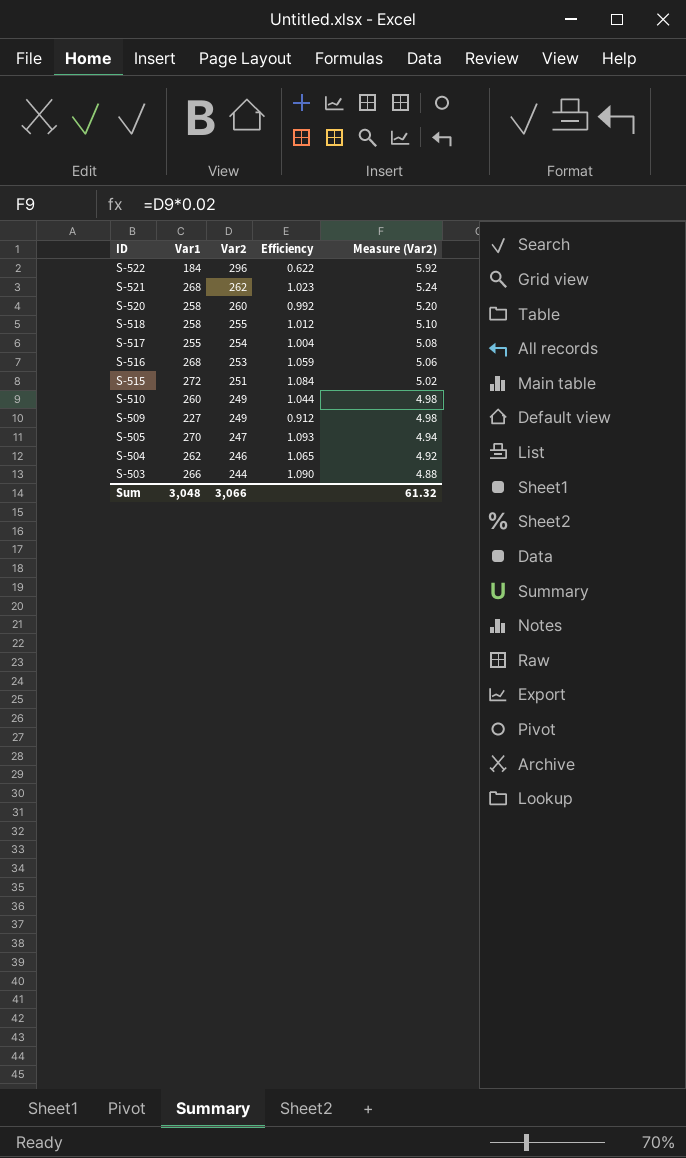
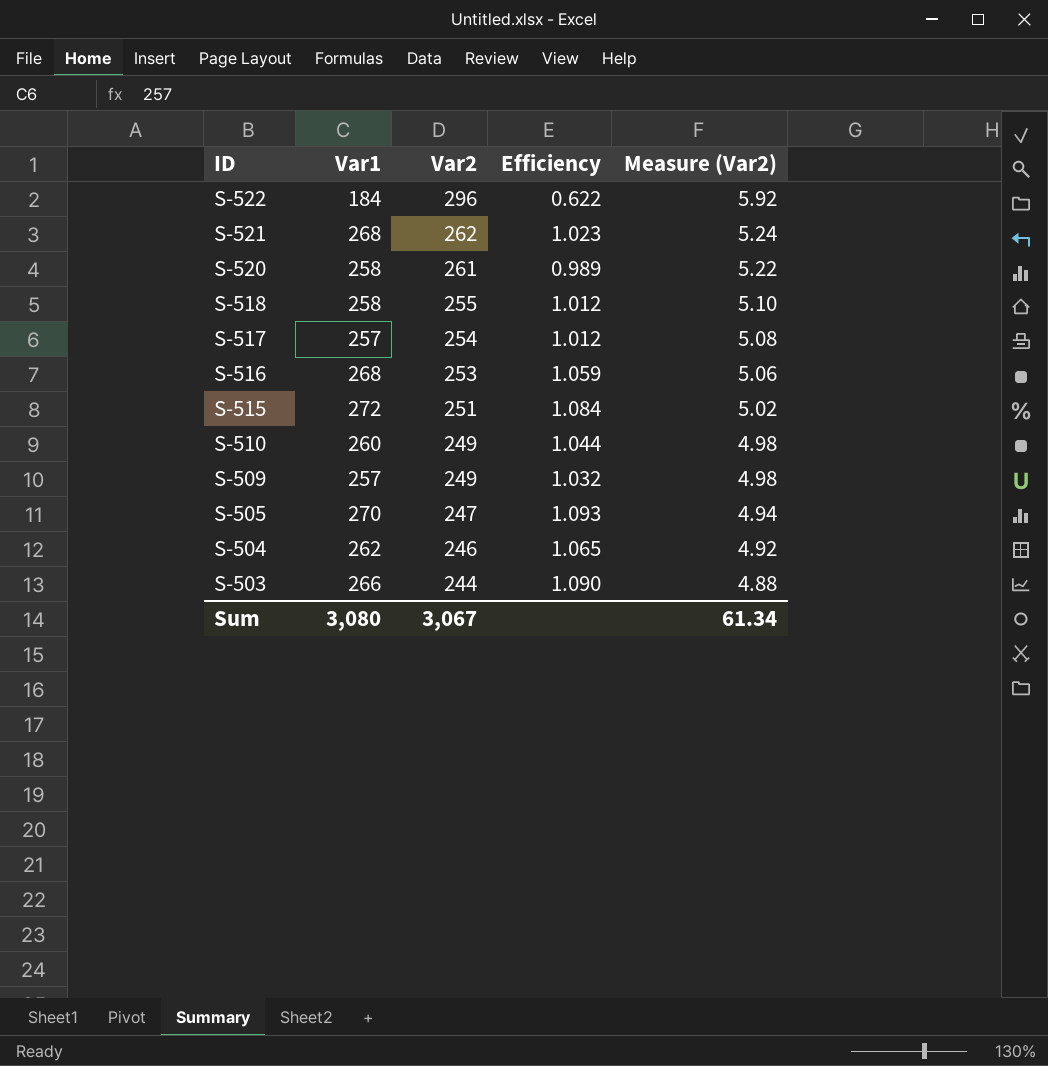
S-520 | Var2: 260 -> 261
S-520 | Efficiency: 0.992 -> 0.989
S-520 | Measure (Var2): 5.20 -> 5.22
S-517 | Var1: 255 -> 257
S-517 | Efficiency: 1.004 -> 1.012
S-509 | Var1: 227 -> 257
S-509 | Efficiency: 0.912 -> 1.032
Sum | Var1: 3,048 -> 3,080
Sum | Var2: 3,066 -> 3,067
Sum | Measure (Var2): 61.32 -> 61.34

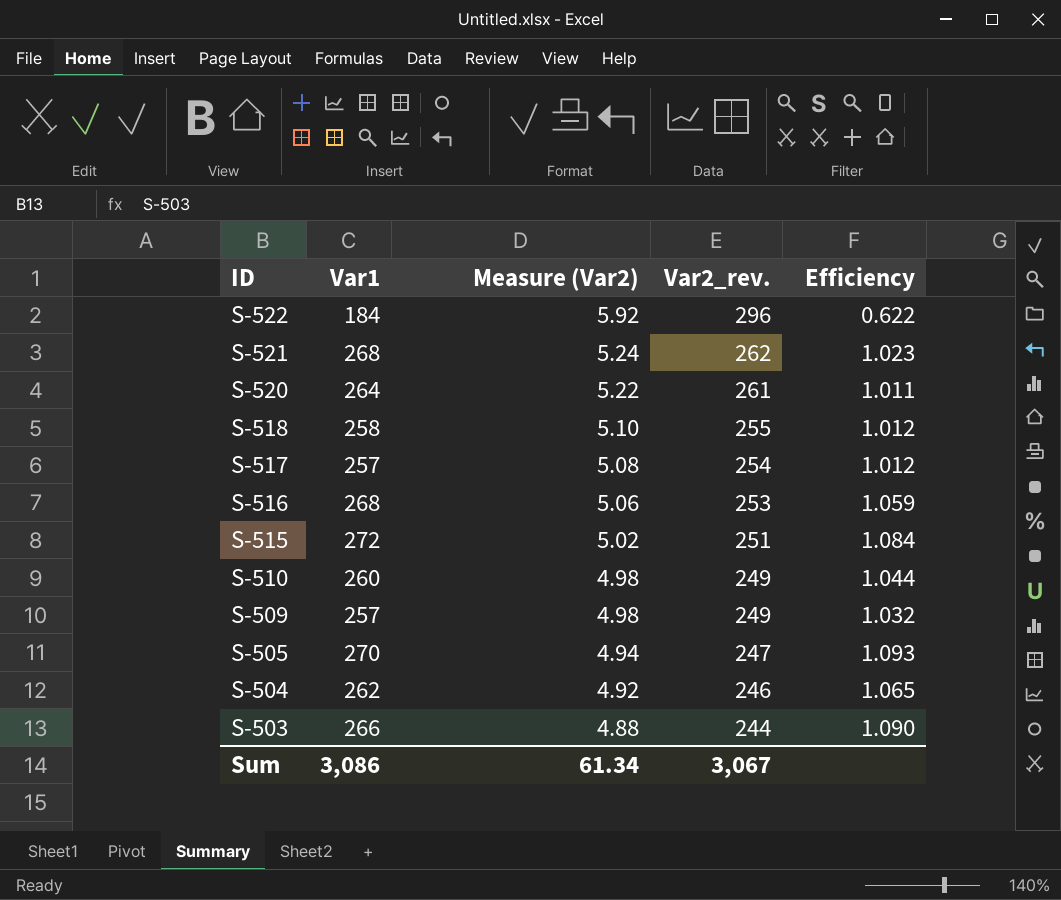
column Measure (Var2) | position: 5 -> 3
column name: Var2 -> Var2_rev.
S-520 | Var1: 258 -> 264
S-520 | Efficiency: 0.989 -> 1.011
Sum | Var1: 3,080 -> 3,086

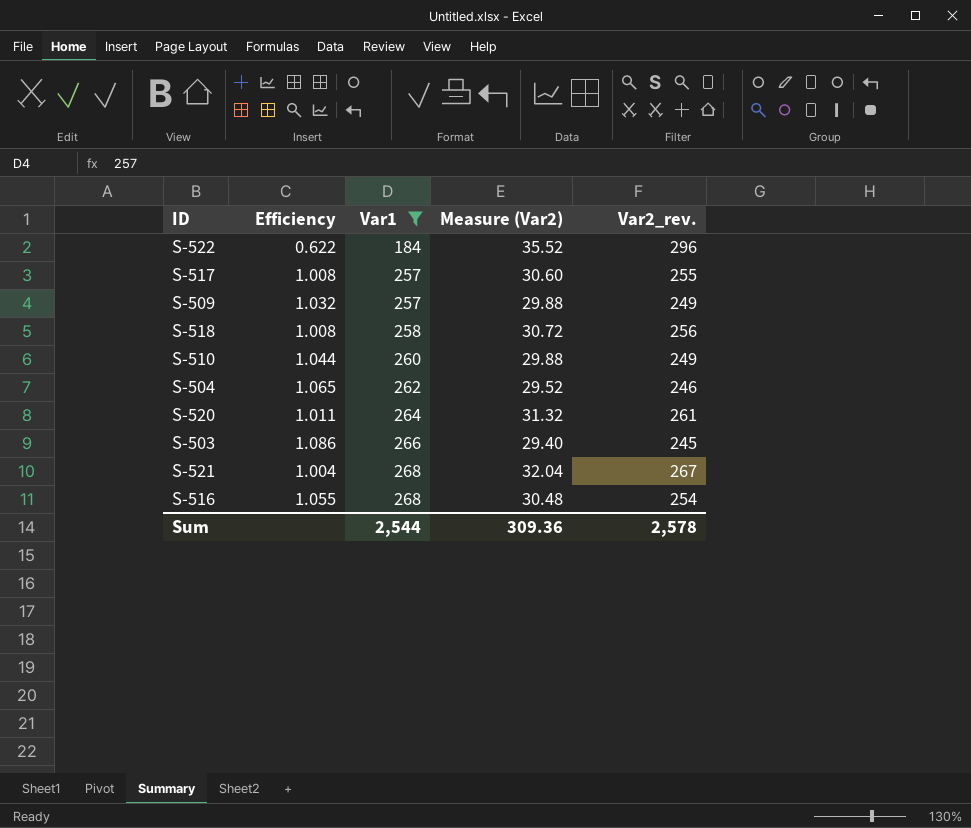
filter: none -> Var1 <= 268
row order: ID descending -> Var1 ascending
column Efficiency | position: 5 -> 2
column Measure (Var2) | formula: [Var2_rev.] * 0.02 -> [Var2_rev.] * 0.12
S-517 | Efficiency: 1.012 -> 1.008
S-517 | Var2_rev.: 254 -> 255
S-518 | Efficiency: 1.012 -> 1.008
S-518 | Var2_rev.: 255 -> 256
S-503 | Efficiency: 1.090 -> 1.086
S-503 | Var2_rev.: 244 -> 245
S-521 | Efficiency: 1.023 -> 1.004
S-521 | Var2_rev.: 262 -> 267
S-516 | Efficiency: 1.059 -> 1.055
S-516 | Var2_rev.: 253 -> 254
Sum | Var1: 3,086 -> 2,544
Sum | Measure (Var2): 61.34 -> 309.36
Sum | Var2_rev.: 3,067 -> 2,578

